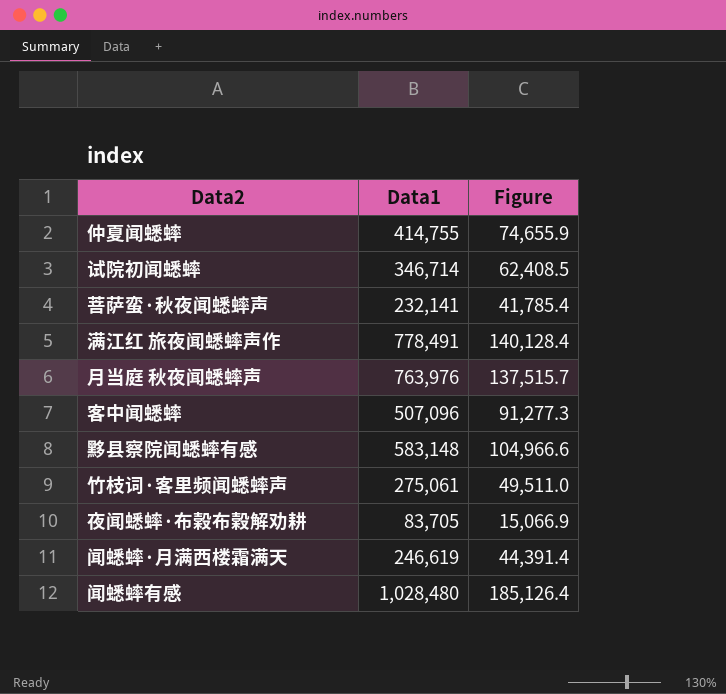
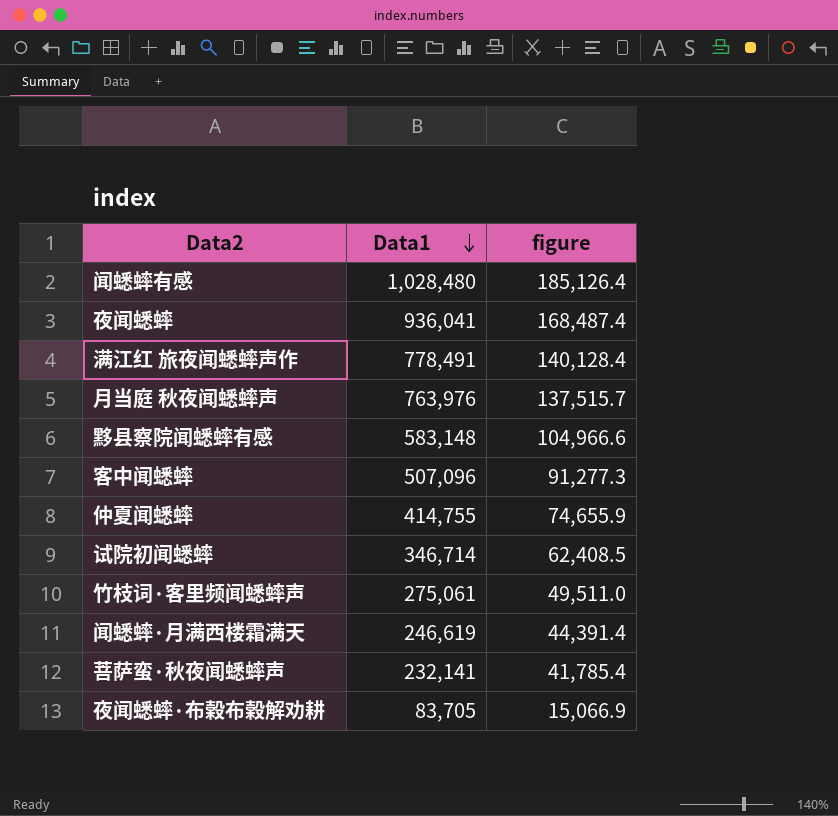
row order: none -> Data1 descending
column name: Figure -> figure
row 夜闻蟋蟀: none -> 936,041 | 168,487.4

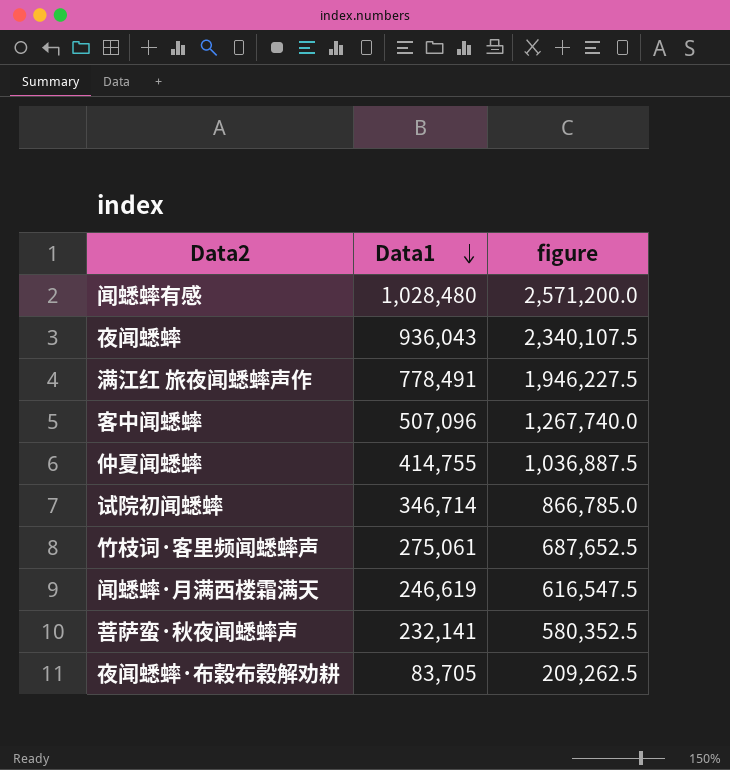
column figure | formula: [Data1] * 0.18 -> [Data1] * 2.5
row 月当庭 秋夜闻蟋蟀声: 763,976 | 137,515.7 -> none
row 黟县察院闻蟋蟀有感: 583,148 | 104,966.6 -> none
夜闻蟋蟀 | Data1: 936,041 -> 936,043

